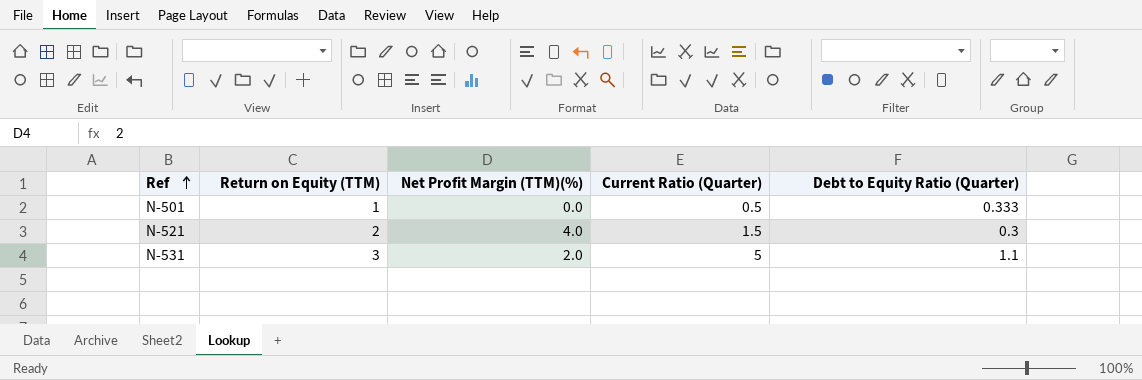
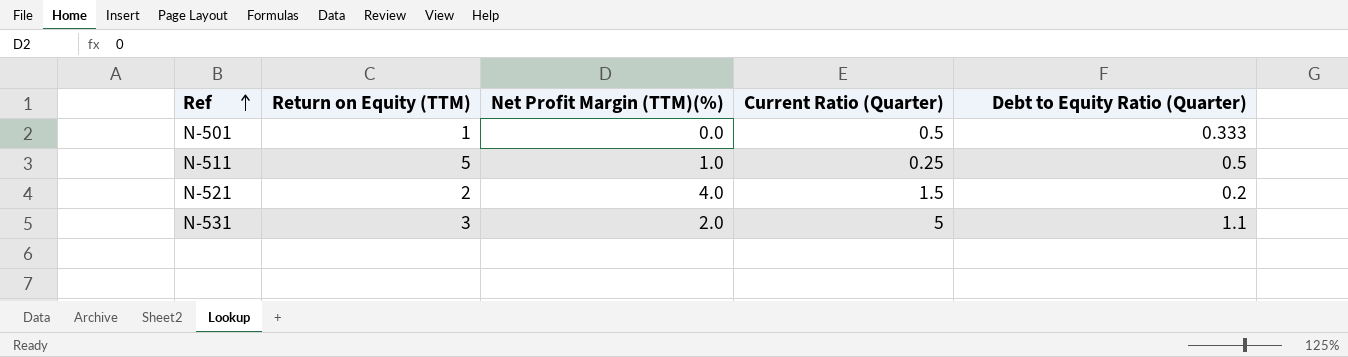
row N-511: none -> 5 | 1.0 | 0.25 | 0.5
N-521 | Debt to Equity Ratio (Quarter): 0.3 -> 0.2

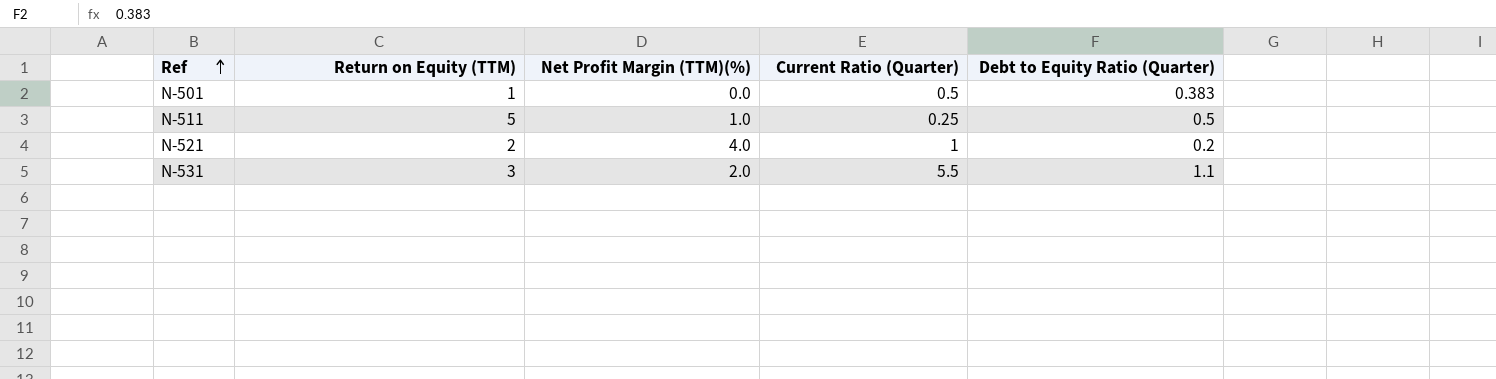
N-501 | Debt to Equity Ratio (Quarter): 0.333 -> 0.383
N-521 | Current Ratio (Quarter): 1.5 -> 1
N-531 | Current Ratio (Quarter): 5 -> 5.5

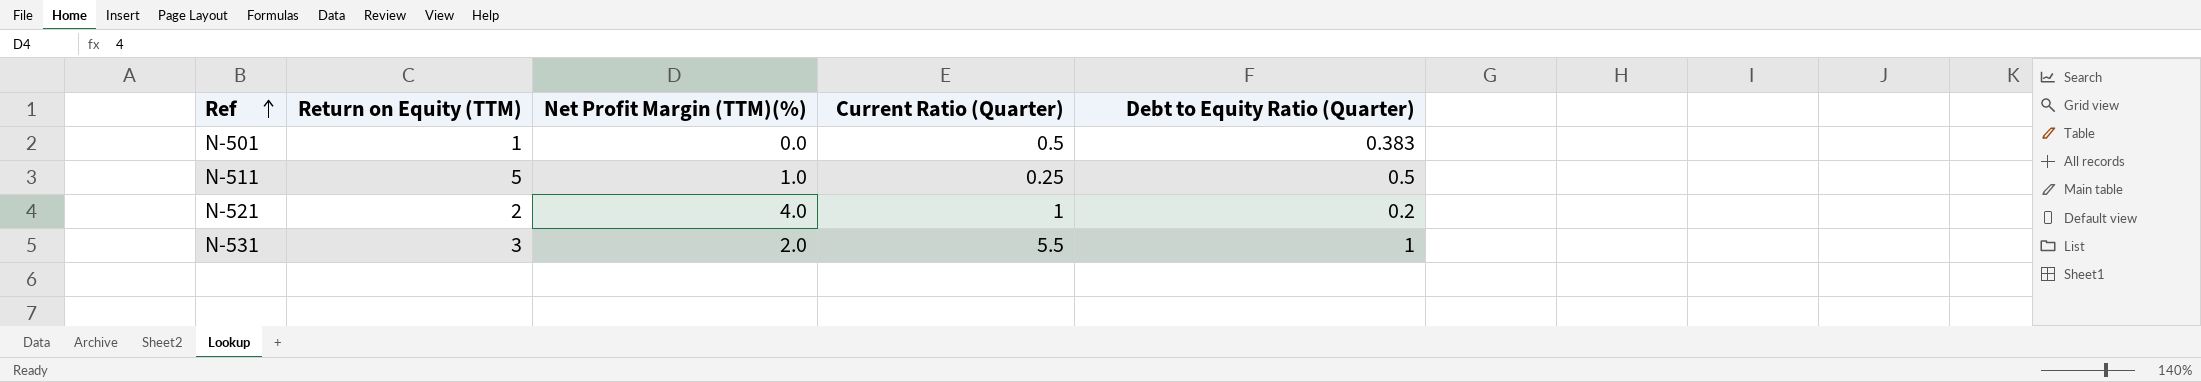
N-531 | Debt to Equity Ratio (Quarter): 1.1 -> 1

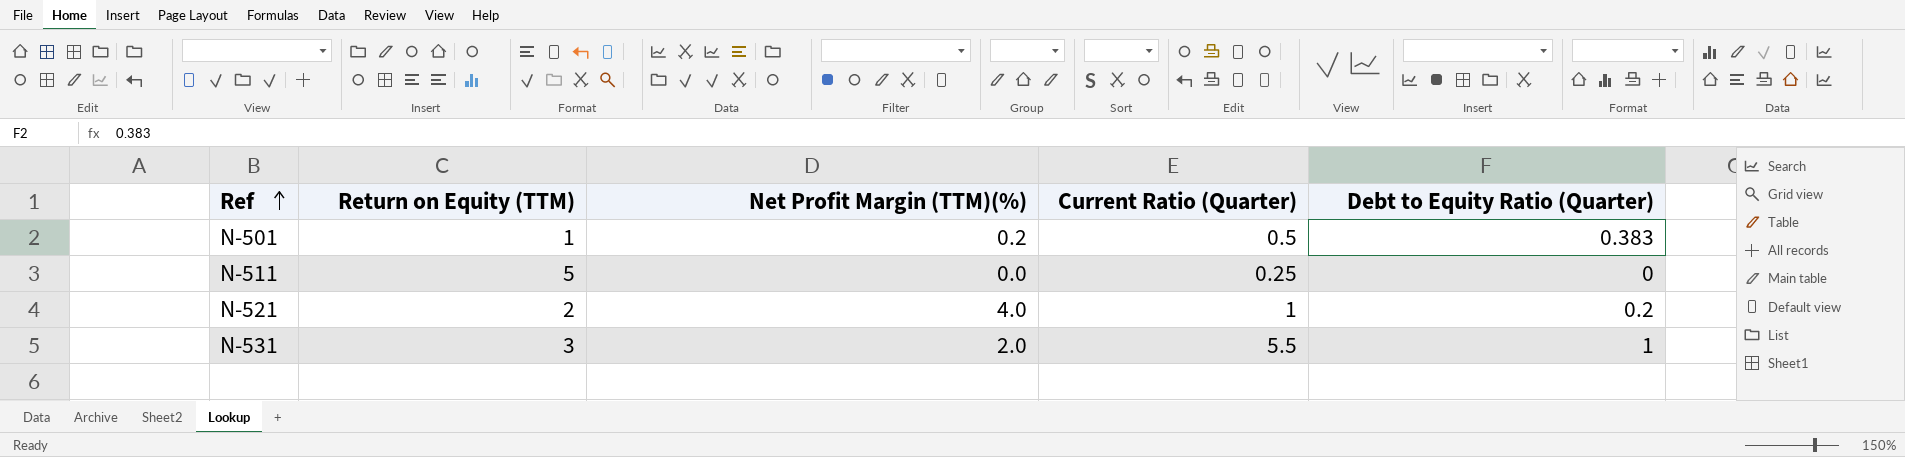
N-501 | Net Profit Margin (TTM)(%): 0.0 -> 0.2
N-511 | Net Profit Margin (TTM)(%): 1.0 -> 0.0
N-511 | Debt to Equity Ratio (Quarter): 0.5 -> 0

